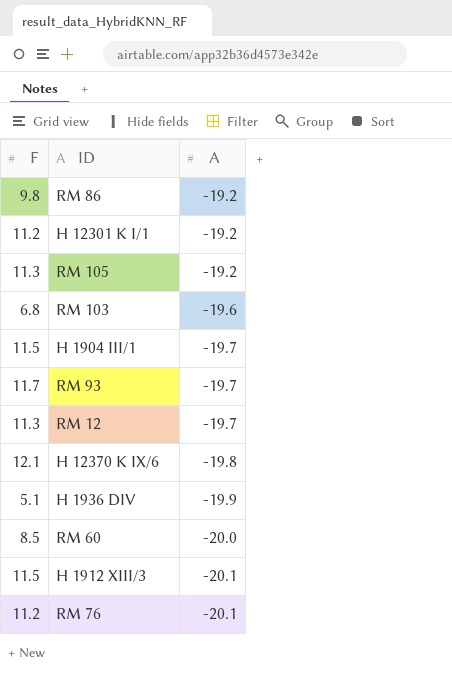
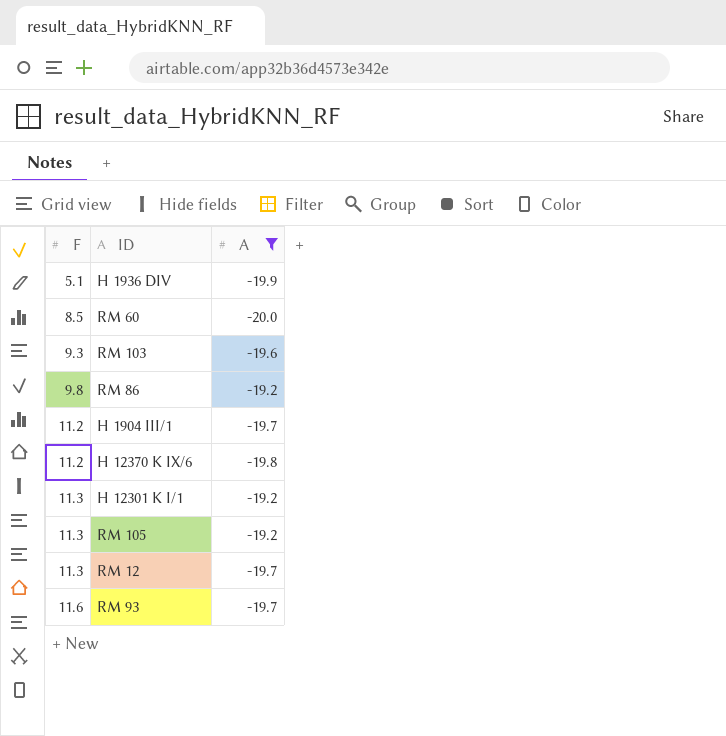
filter: none -> A != -20.1
row order: A descending -> F ascending
RM 103 | F: 6.8 -> 9.3
H 1904 III/1 | F: 11.5 -> 11.2
H 12370 K IX/6 | F: 12.1 -> 11.2
H 12301 K I/1 | F: 11.2 -> 11.3
RM 93 | F: 11.7 -> 11.6

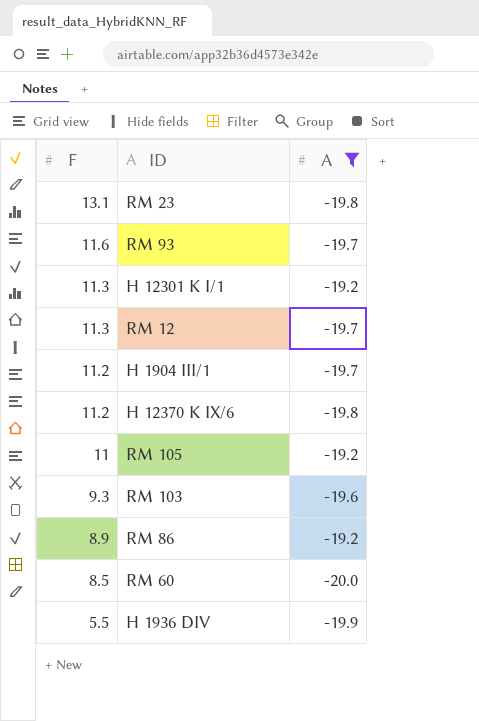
row order: F ascending -> F descending
row RM 23: none -> 13.1 | -19.8
RM 105 | F: 11.3 -> 11
RM 86 | F: 9.8 -> 8.9
H 1936 DIV | F: 5.1 -> 5.5

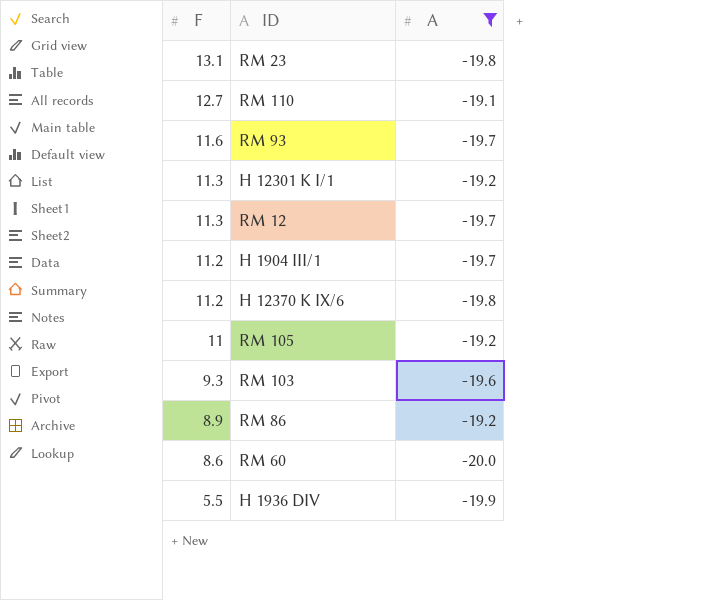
row RM 110: none -> 12.7 | -19.1
RM 60 | F: 8.5 -> 8.6

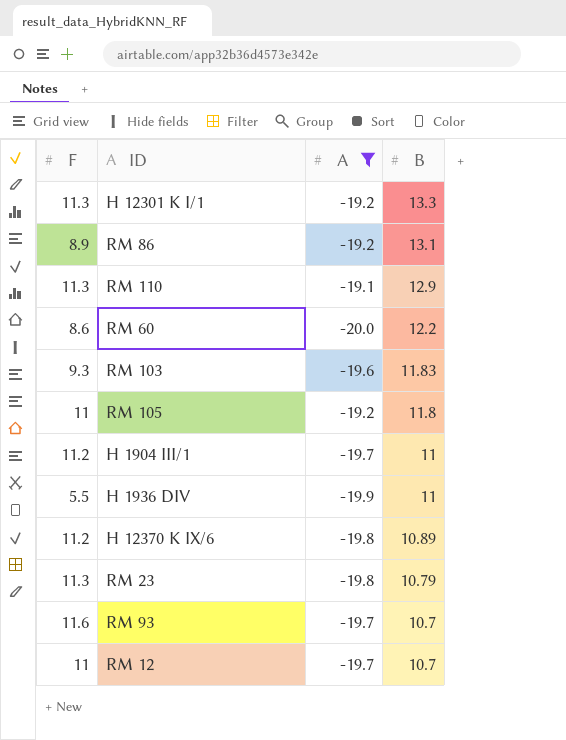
row order: F descending -> B descending
column B | position: none -> 4
RM 110 | F: 12.7 -> 11.3
RM 23 | F: 13.1 -> 11.3
RM 12 | F: 11.3 -> 11

